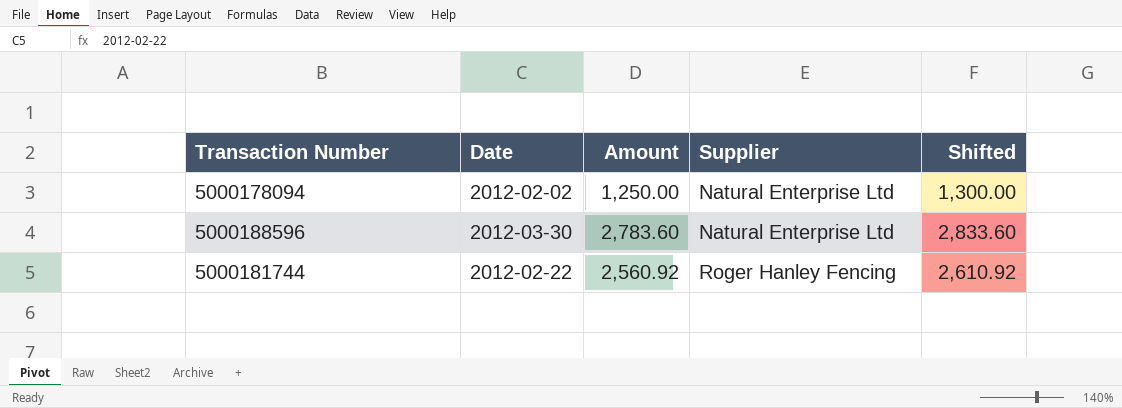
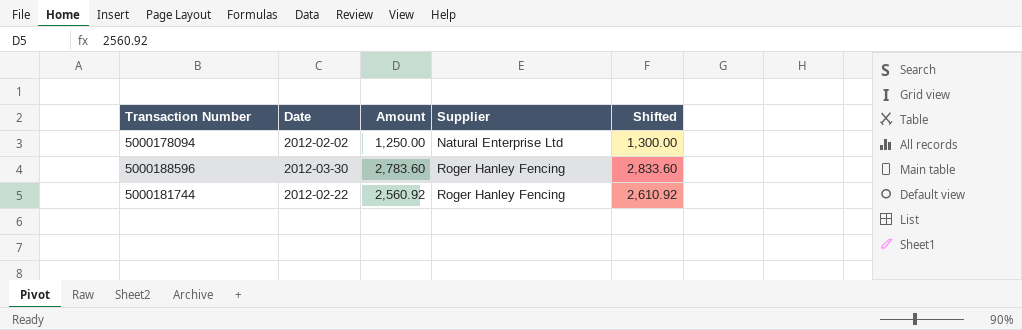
5000188596 | Supplier: Natural Enterprise Ltd -> Roger Hanley Fencing

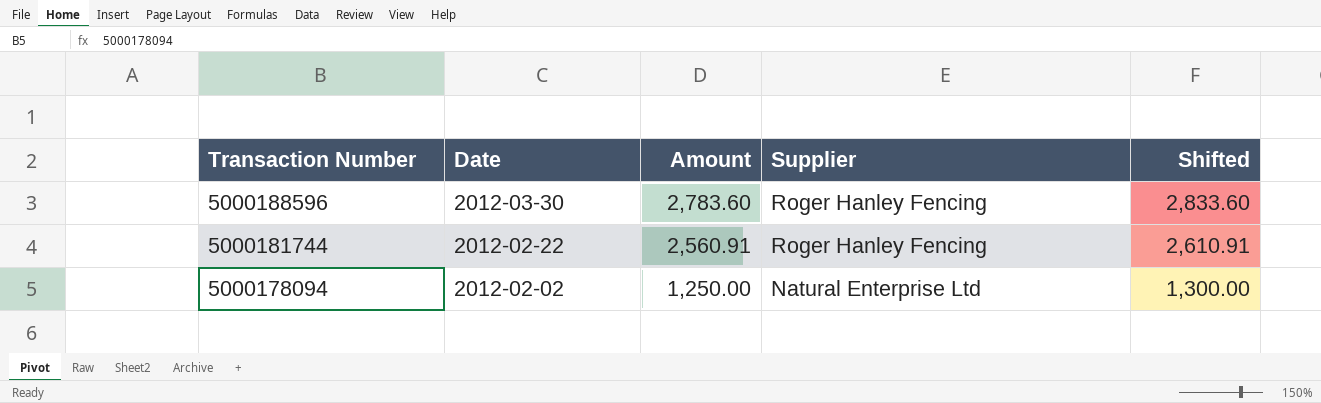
row order: Supplier ascending -> Transaction Number descending
5000181744 | Amount: 2,560.92 -> 2,560.91
5000181744 | Shifted: 2,610.92 -> 2,610.91

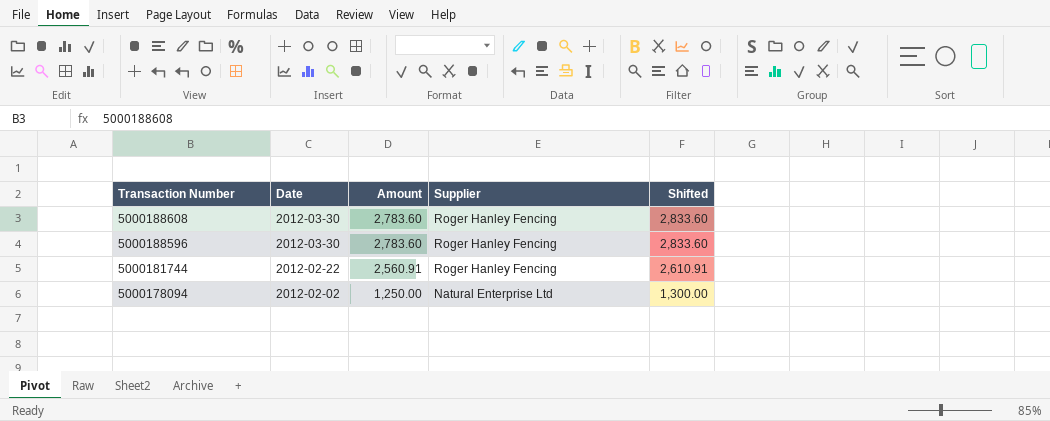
row 5000188608: none -> 2012-03-30 | 2,783.60 | Roger Hanley Fencing | 2,833.60

